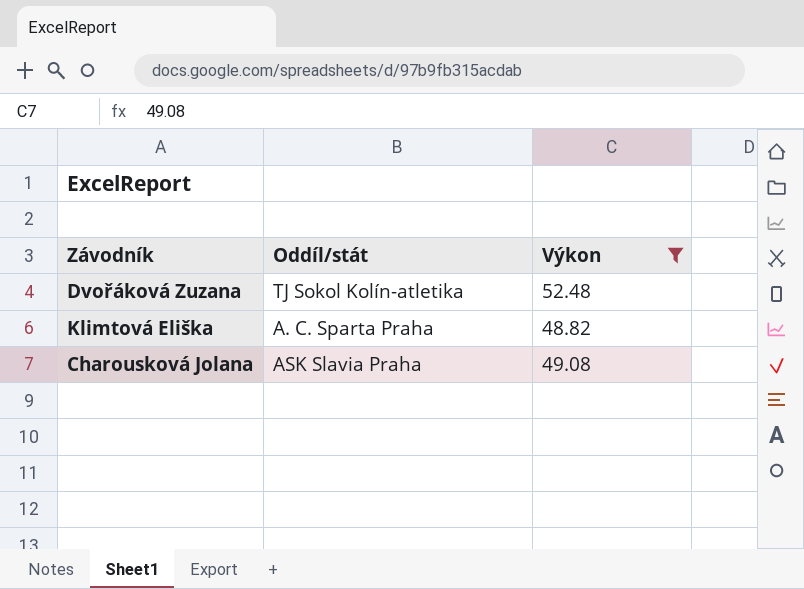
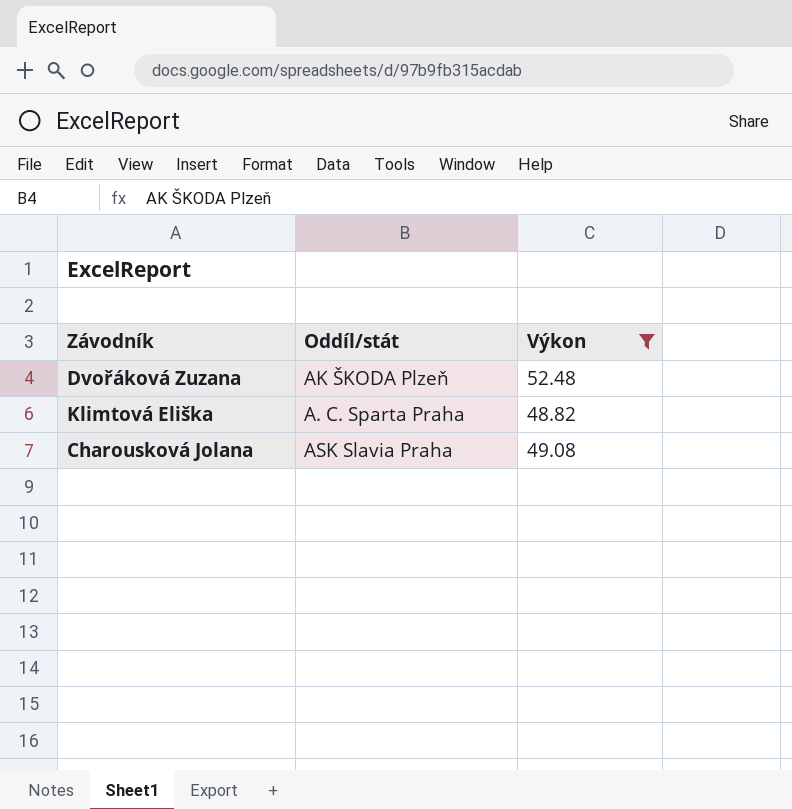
Dvořáková Zuzana | Oddíl/stát: TJ Sokol Kolín-atletika -> AK ŠKODA Plzeň

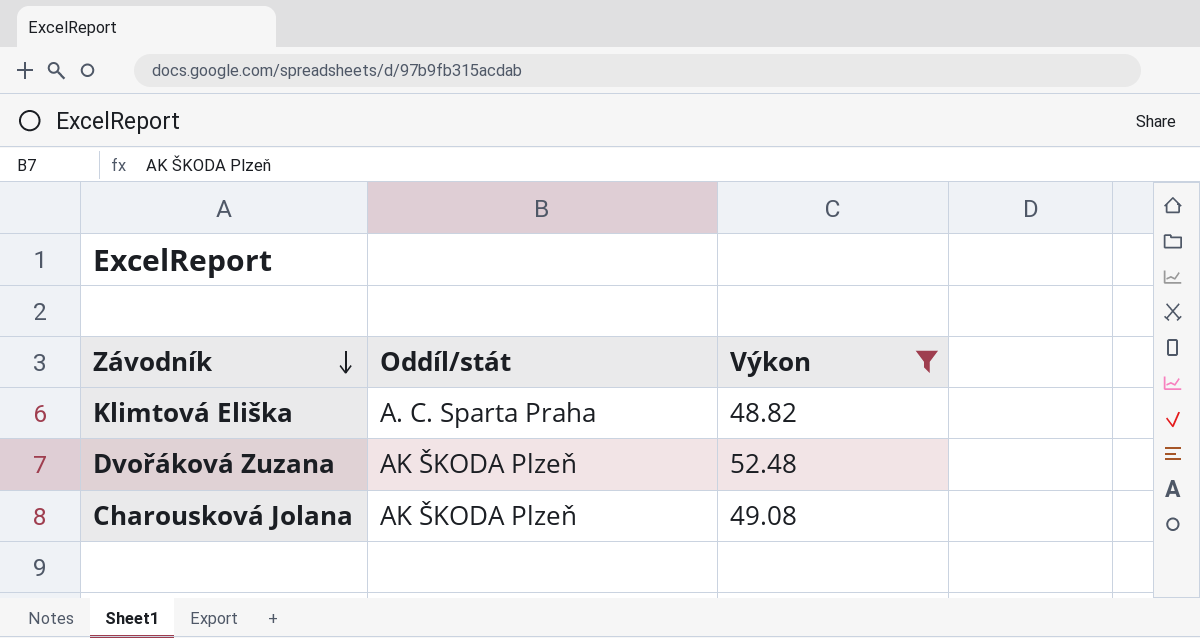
row order: none -> Závodník descending
Charousková Jolana | Oddíl/stát: ASK Slavia Praha -> AK ŠKODA Plzeň

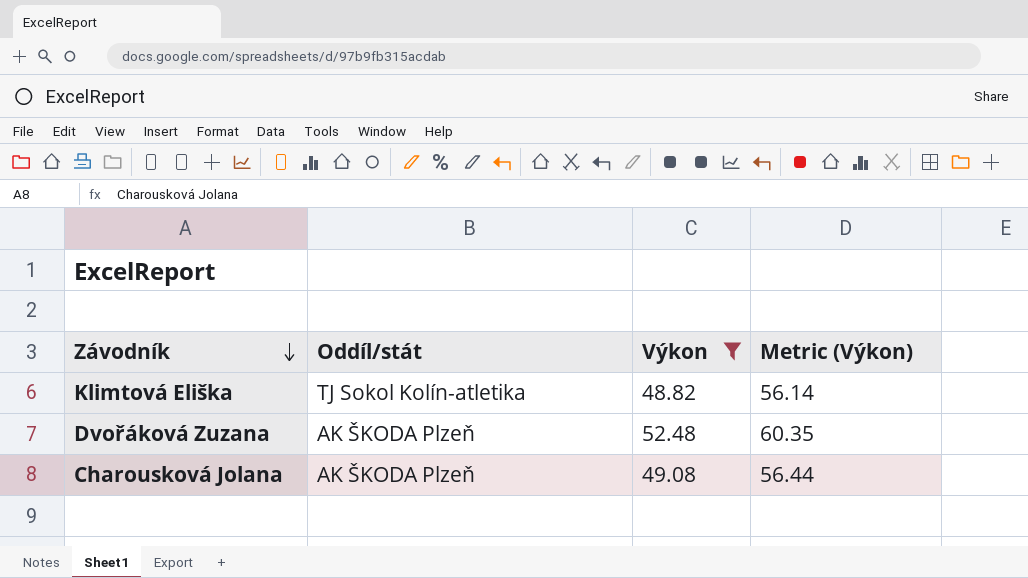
column Metric (Výkon) | formula: none -> [Výkon] * 1.15
Klimtová Eliška | Oddíl/stát: A. C. Sparta Praha -> TJ Sokol Kolín-atletika

